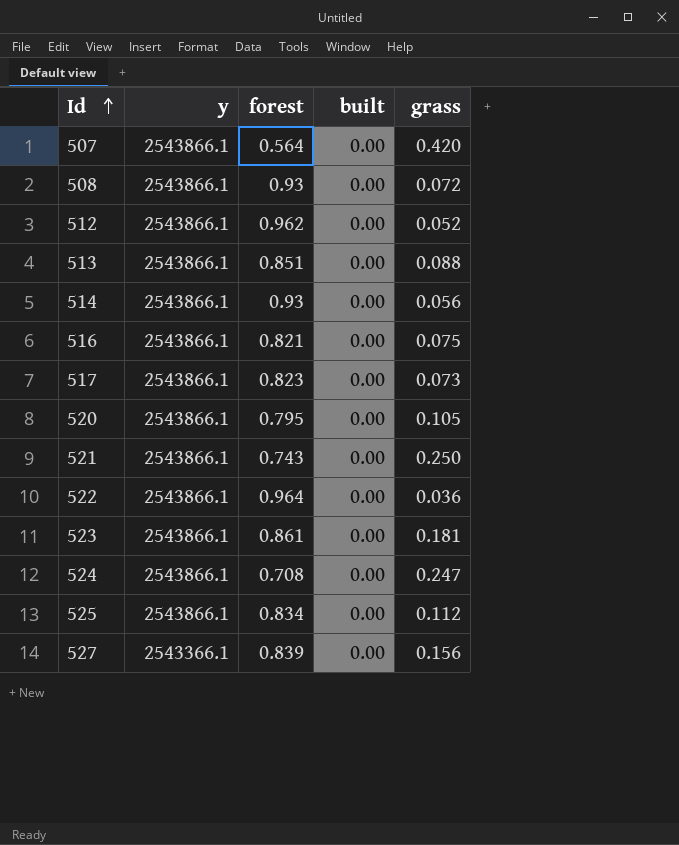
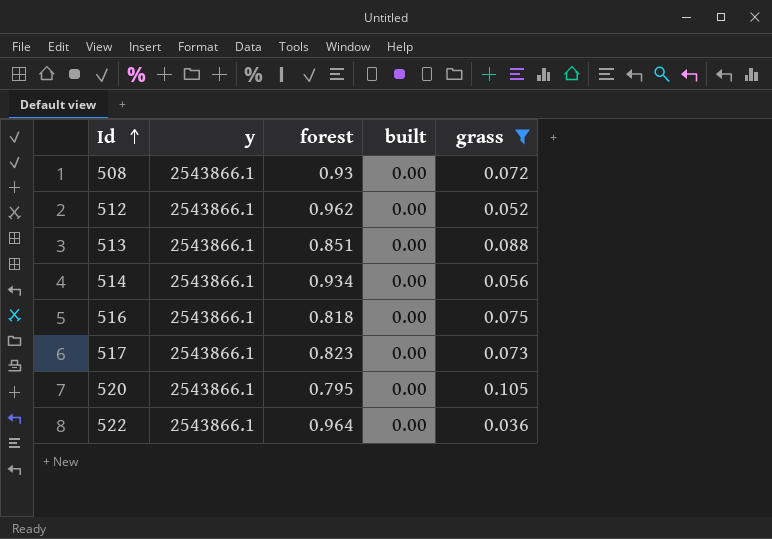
filter: none -> grass <= 0.105
514 | forest: 0.93 -> 0.934
516 | forest: 0.821 -> 0.818

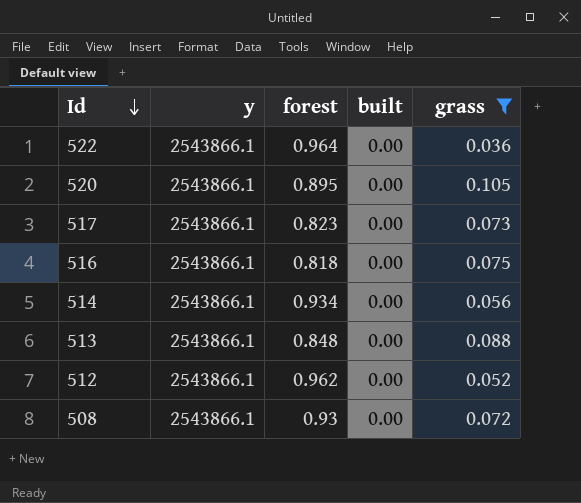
row order: Id ascending -> Id descending
520 | forest: 0.795 -> 0.895
513 | forest: 0.851 -> 0.848

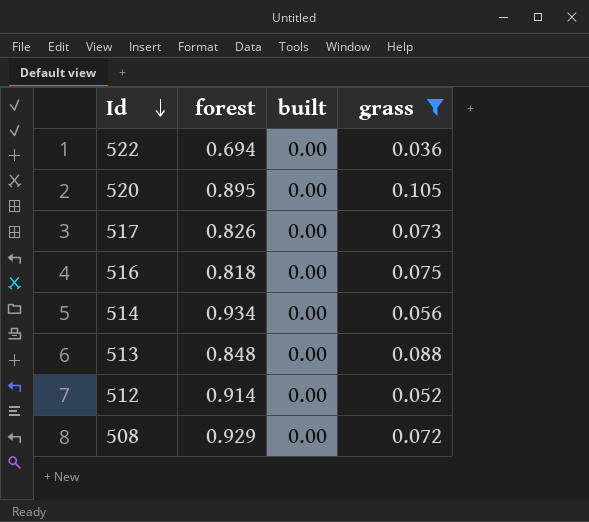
column y | position: 2 -> none
522 | forest: 0.964 -> 0.694
517 | forest: 0.823 -> 0.826
512 | forest: 0.962 -> 0.914
508 | forest: 0.93 -> 0.929

